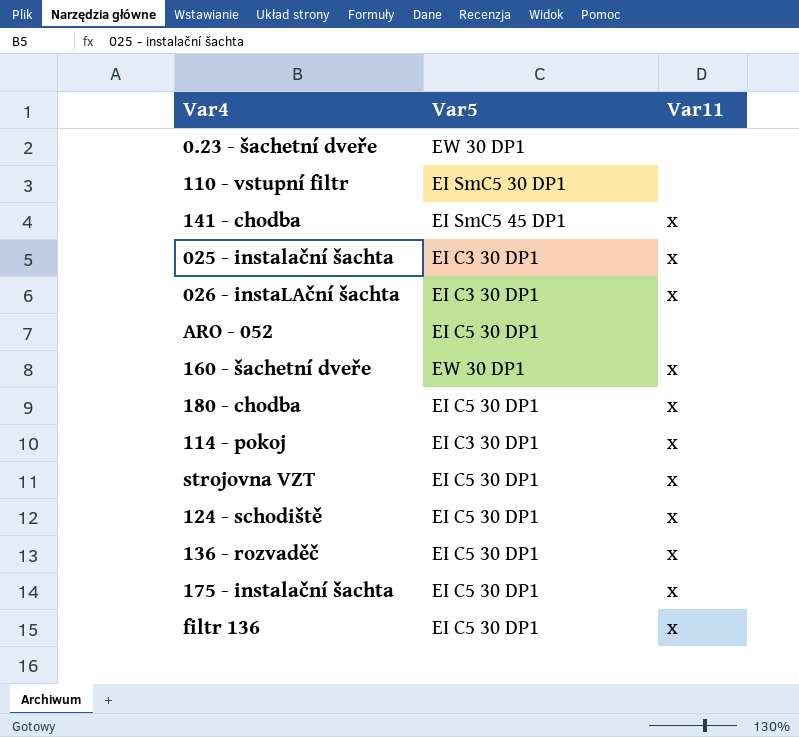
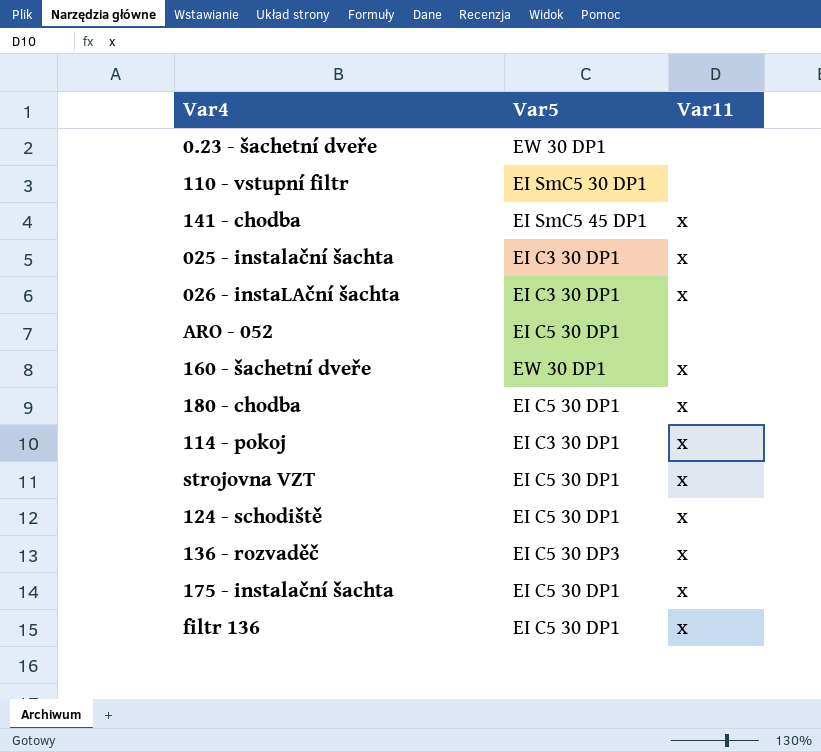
136 - rozvaděč | Var5: EI C5 30 DP1 -> EI C5 30 DP3

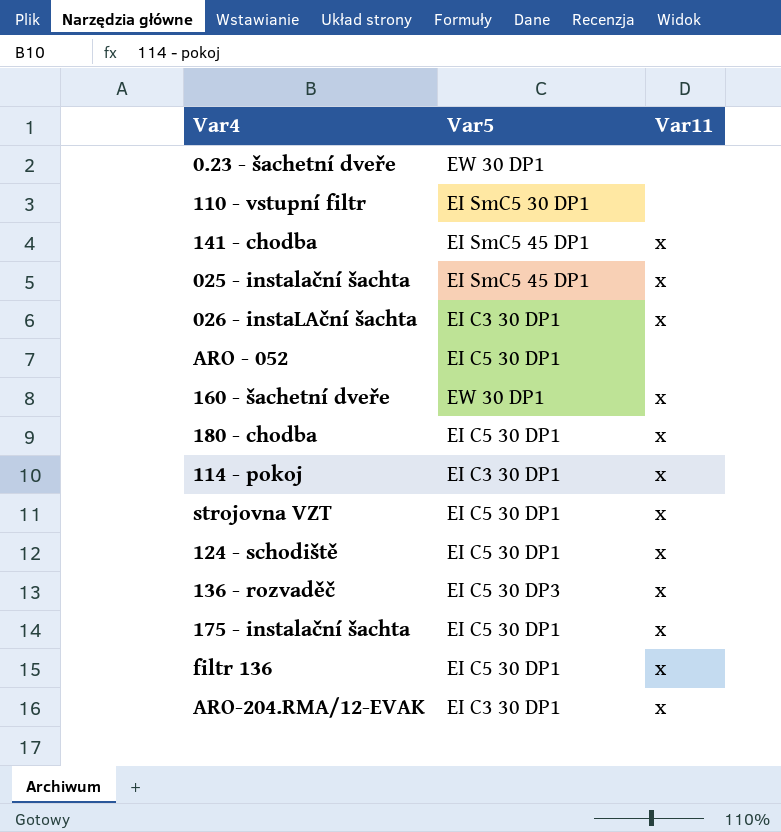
025 - instalační šachta | Var5: EI C3 30 DP1 -> EI SmC5 45 DP1
row ARO-204.RMA/12-EVAK: none -> EI C3 30 DP1 | x

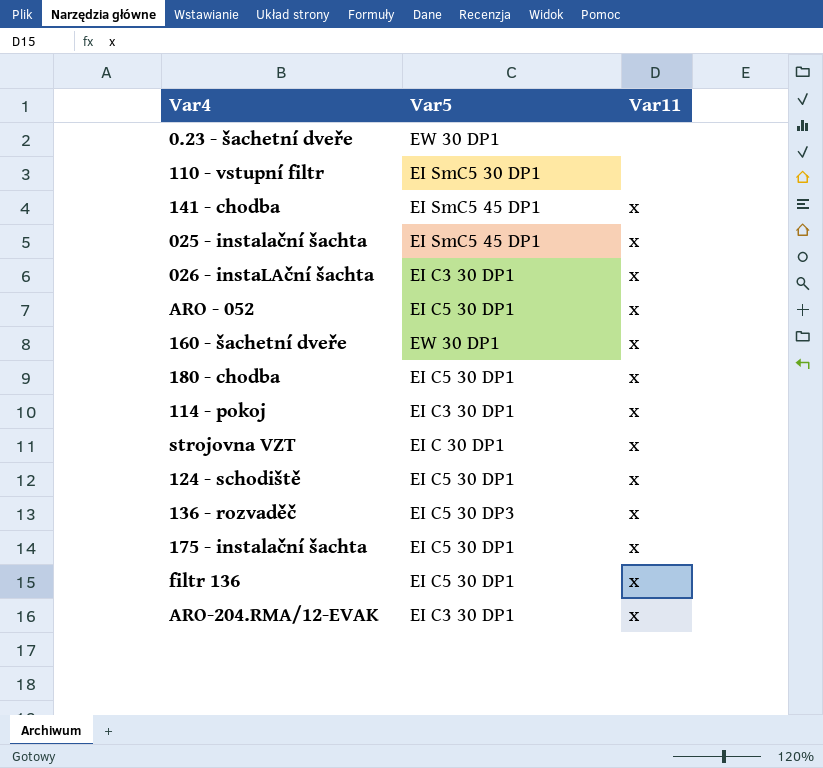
ARO - 052 | Var11: none -> x
strojovna VZT | Var5: EI C5 30 DP1 -> EI C 30 DP1

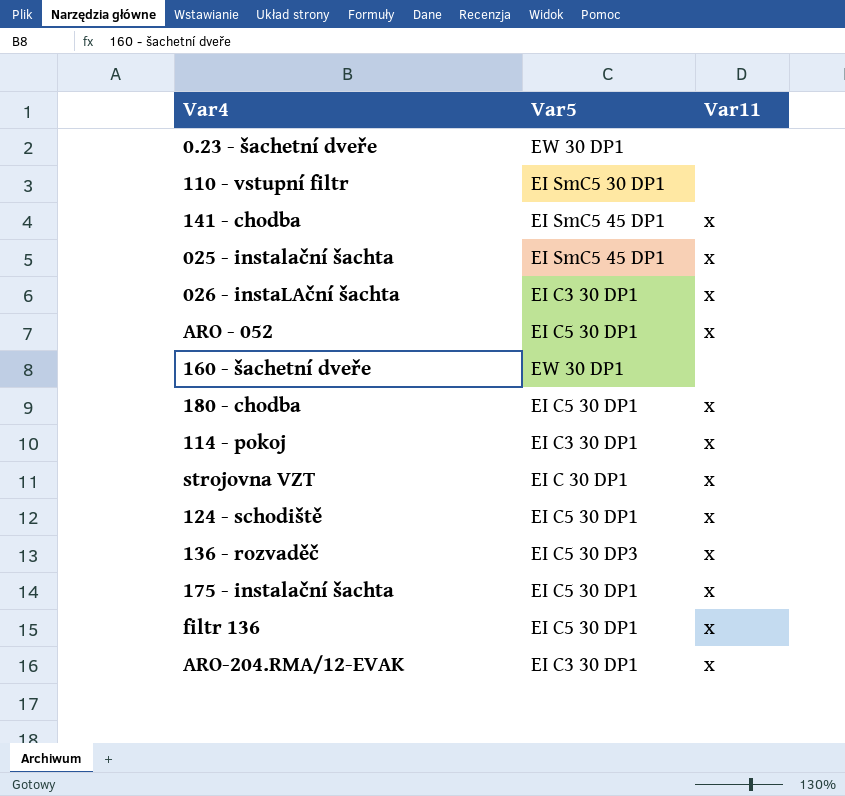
160 - šachetní dveře | Var11: x -> none

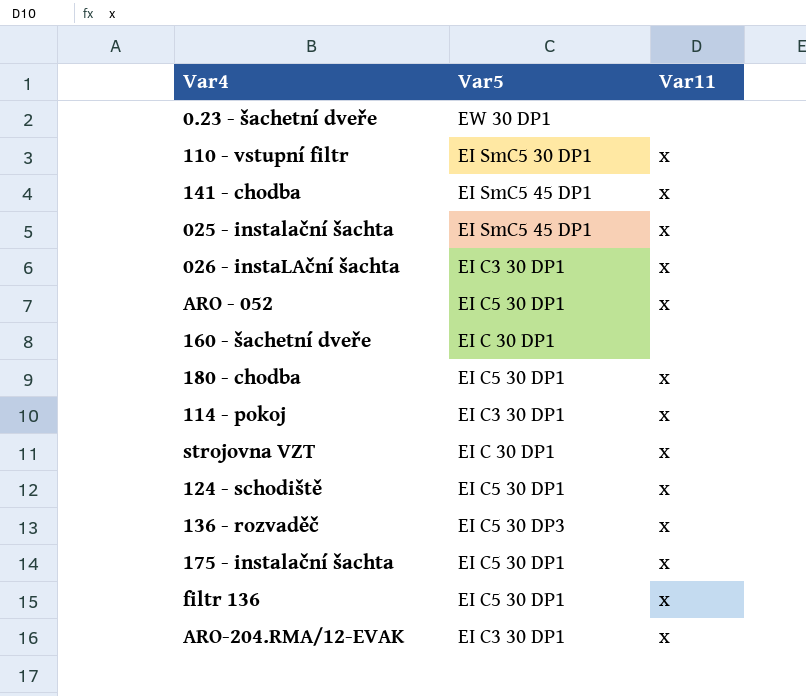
110 - vstupní filtr | Var11: none -> x
160 - šachetní dveře | Var5: EW 30 DP1 -> EI C 30 DP1

